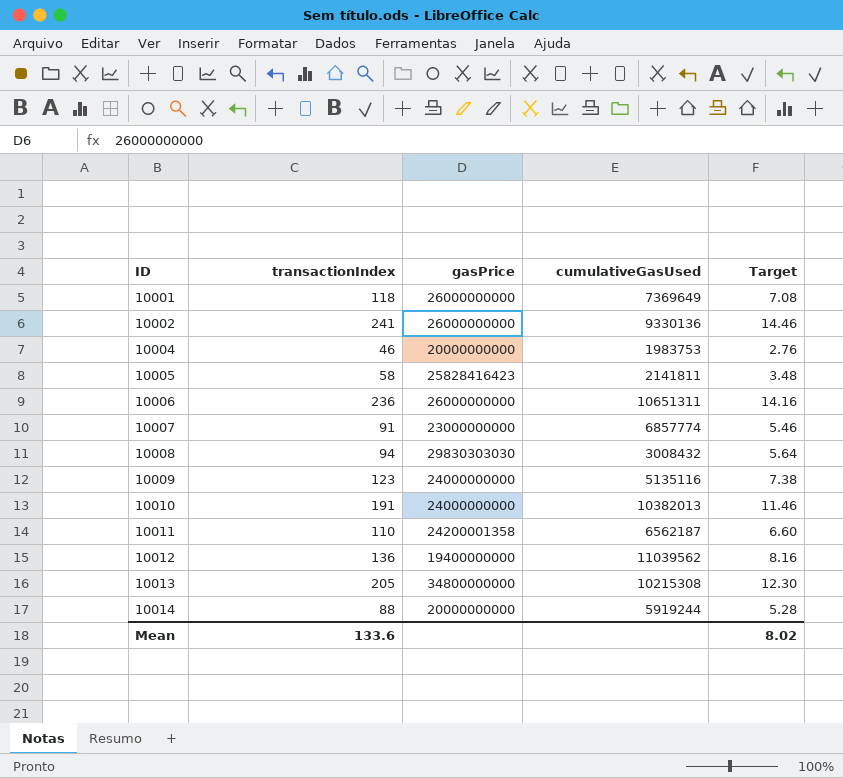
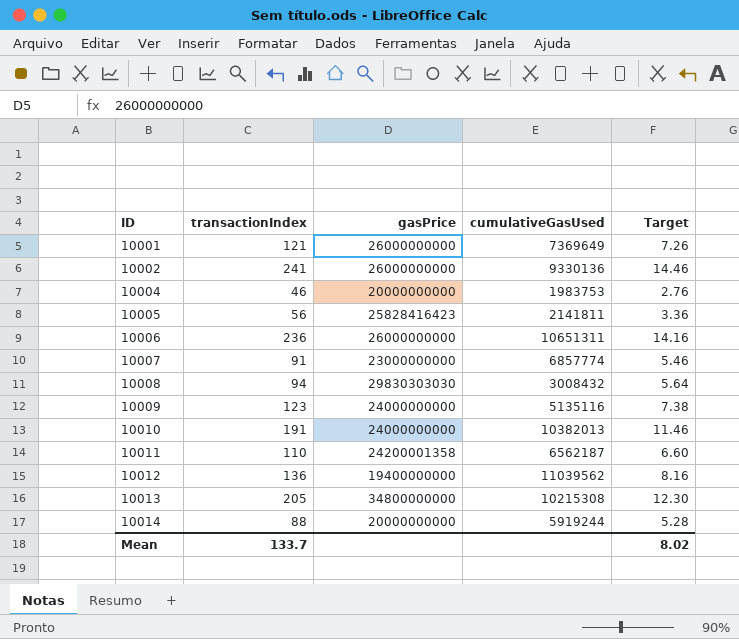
10001 | transactionIndex: 118 -> 121
10001 | Target: 7.08 -> 7.26
10005 | transactionIndex: 58 -> 56
10005 | Target: 3.48 -> 3.36
Mean | transactionIndex: 133.6 -> 133.7

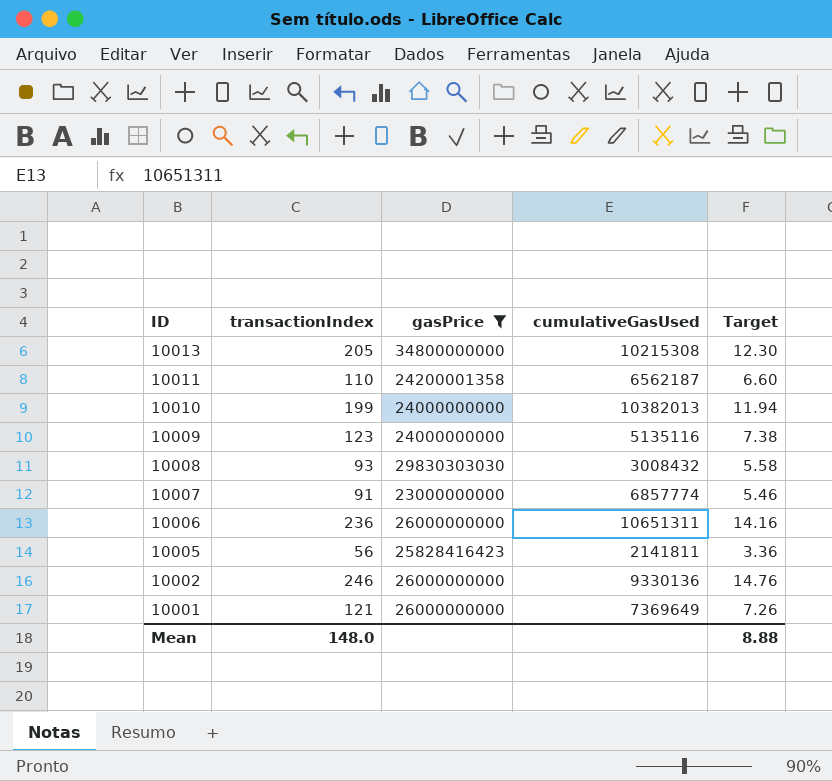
filter: none -> gasPrice >= 23000000000
row order: ID ascending -> ID descending
10010 | transactionIndex: 191 -> 199
10010 | Target: 11.46 -> 11.94
10008 | transactionIndex: 94 -> 93
10008 | Target: 5.64 -> 5.58
10002 | transactionIndex: 241 -> 246
10002 | Target: 14.46 -> 14.76
Mean | transactionIndex: 133.7 -> 148.0
Mean | Target: 8.02 -> 8.88

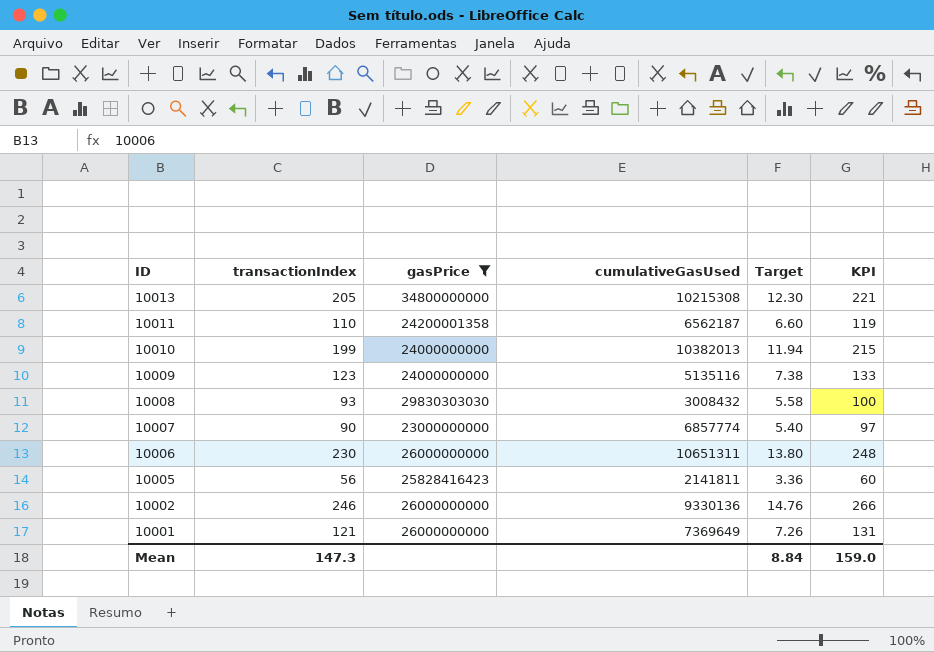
column KPI | formula: none -> [transactionIndex] * 1.08
10007 | transactionIndex: 91 -> 90
10007 | Target: 5.46 -> 5.40
10006 | transactionIndex: 236 -> 230
10006 | Target: 14.16 -> 13.80
Mean | transactionIndex: 148.0 -> 147.3
Mean | Target: 8.88 -> 8.84

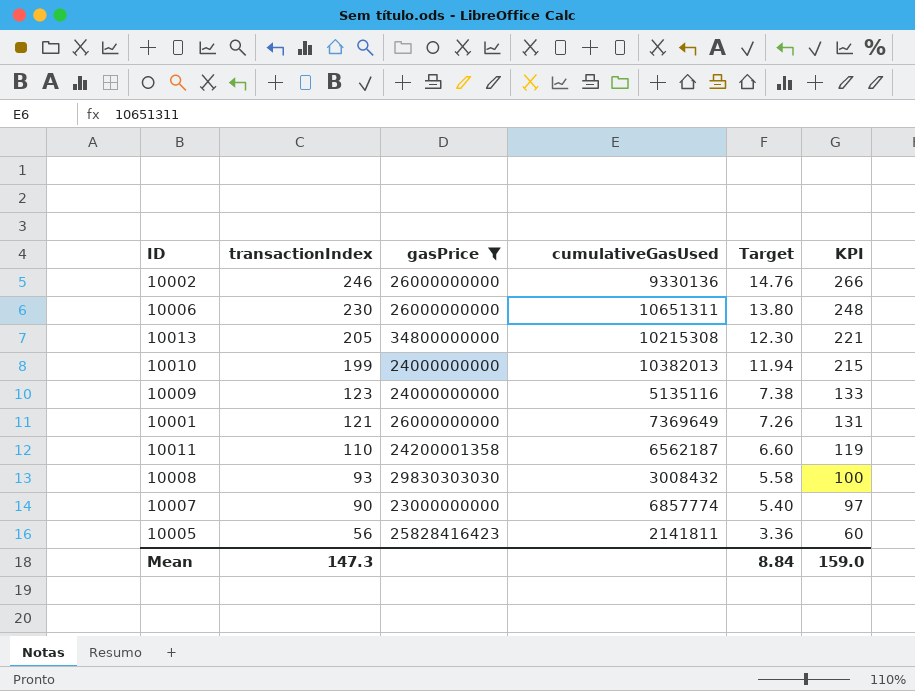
row order: ID descending -> transactionIndex descending

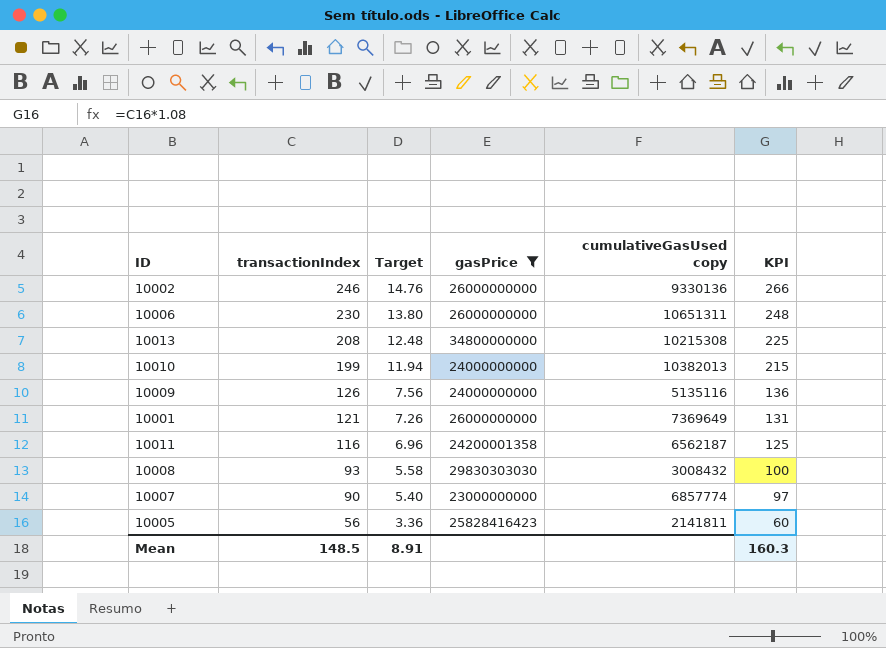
column Target | position: 5 -> 3
column name: cumulativeGasUsed -> cumulativeGasUsed copy
10013 | transactionIndex: 205 -> 208
10013 | Target: 12.30 -> 12.48
10013 | KPI: 221 -> 225
10009 | transactionIndex: 123 -> 126
10009 | Target: 7.38 -> 7.56
10009 | KPI: 133 -> 136
10011 | transactionIndex: 110 -> 116
10011 | Target: 6.60 -> 6.96
10011 | KPI: 119 -> 125
Mean | transactionIndex: 147.3 -> 148.5
Mean | Target: 8.84 -> 8.91
Mean | KPI: 159.0 -> 160.3

